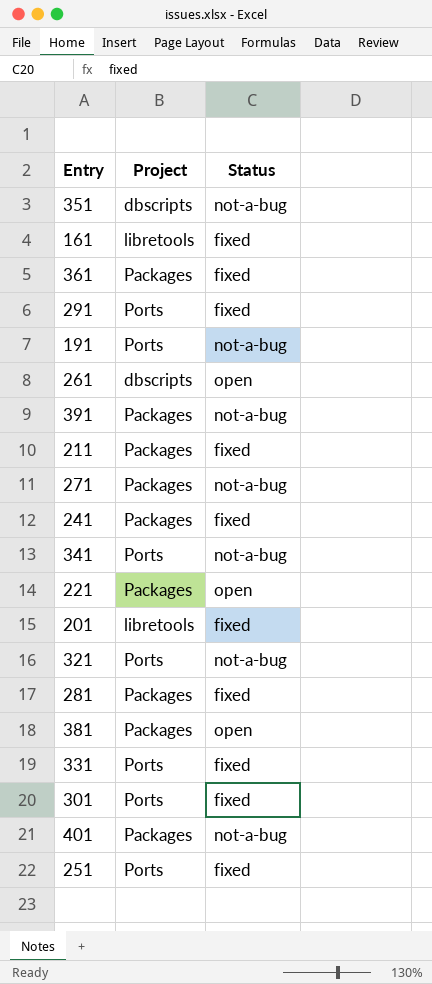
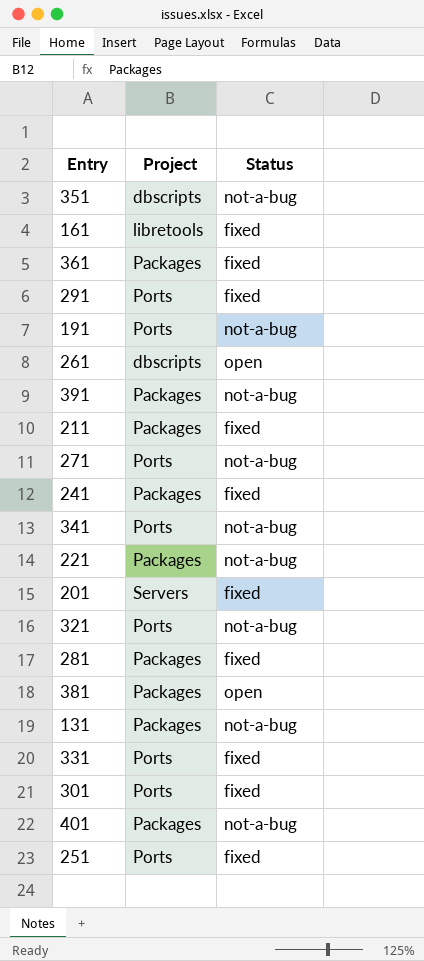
271 | Project: Packages -> Ports
221 | Status: open -> not-a-bug
201 | Project: libretools -> Servers
row 131: none -> Packages | not-a-bug

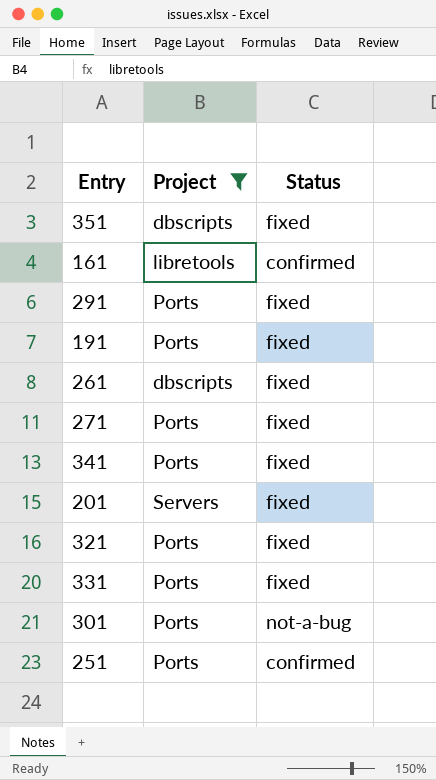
filter: none -> Project != Packages
351 | Status: not-a-bug -> fixed
161 | Status: fixed -> confirmed
191 | Status: not-a-bug -> fixed
261 | Status: open -> fixed
271 | Status: not-a-bug -> fixed
341 | Status: not-a-bug -> fixed
321 | Status: not-a-bug -> fixed
301 | Status: fixed -> not-a-bug
251 | Status: fixed -> confirmed

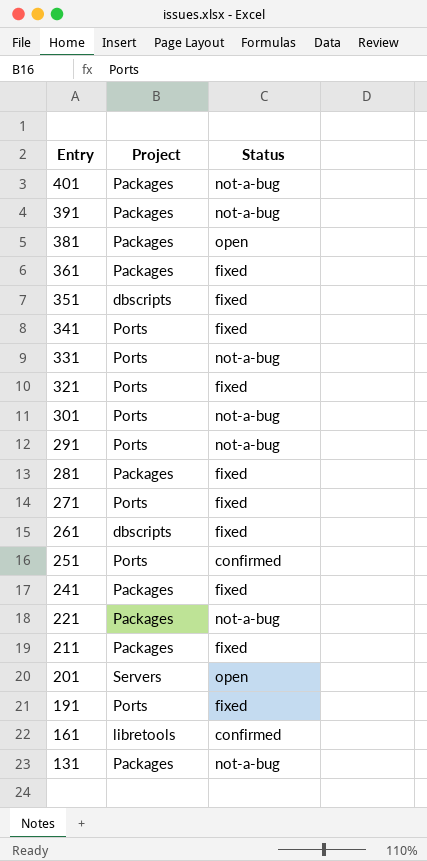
filter: Project != Packages -> none
row order: none -> Entry descending
331 | Status: fixed -> not-a-bug
291 | Status: fixed -> not-a-bug
201 | Status: fixed -> open

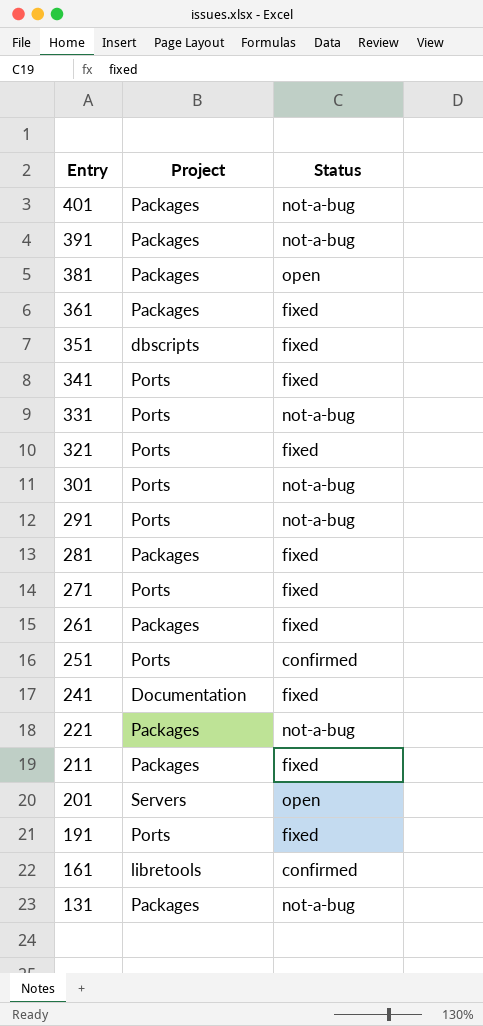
261 | Project: dbscripts -> Packages
241 | Project: Packages -> Documentation

